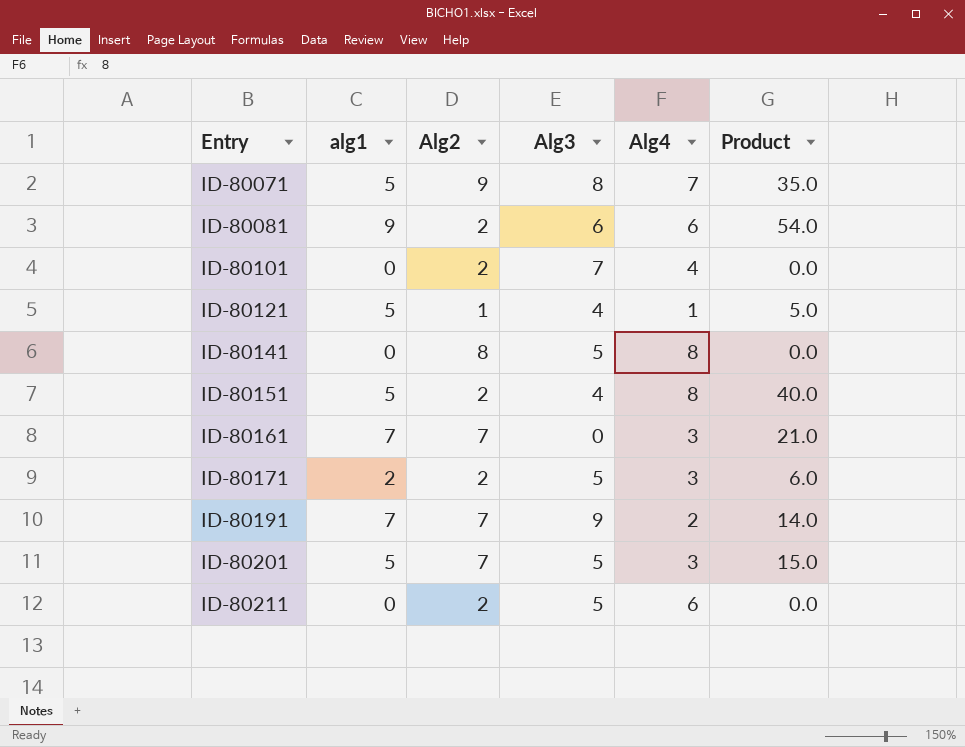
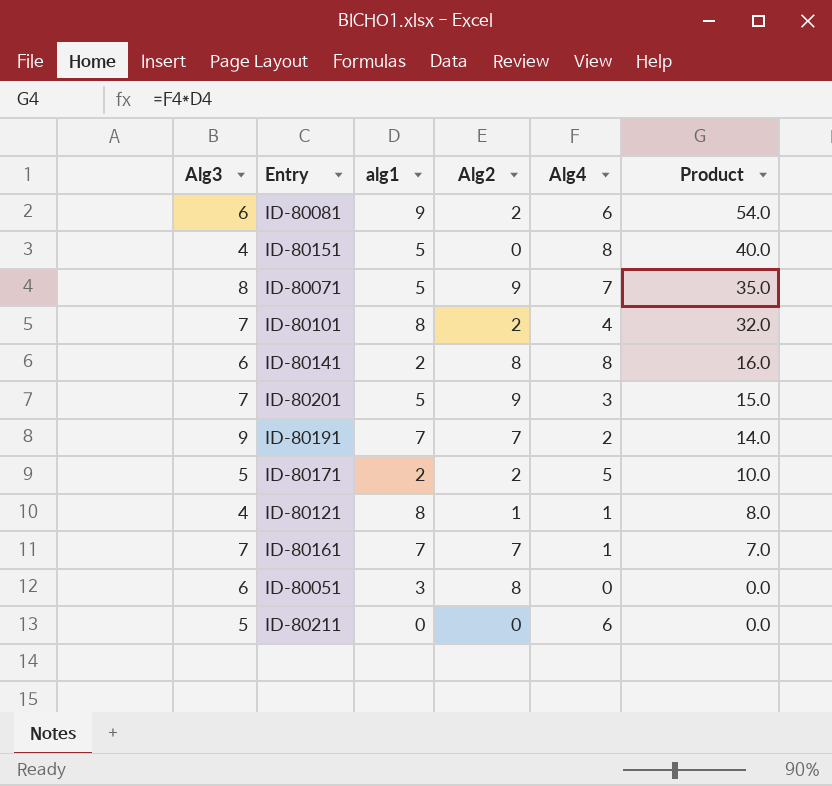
row order: Entry ascending -> Product descending
column Alg3 | position: 4 -> 1
ID-80151 | Alg2: 2 -> 0
ID-80101 | alg1: 0 -> 8
ID-80101 | Product: 0.0 -> 32.0
ID-80141 | Alg3: 5 -> 6
ID-80141 | alg1: 0 -> 2
ID-80141 | Product: 0.0 -> 16.0
ID-80201 | Alg3: 5 -> 7
ID-80201 | Alg2: 7 -> 9
ID-80171 | Alg4: 3 -> 5
ID-80171 | Product: 6.0 -> 10.0
ID-80121 | alg1: 5 -> 8
ID-80121 | Product: 5.0 -> 8.0
ID-80161 | Alg3: 0 -> 7
ID-80161 | Alg4: 3 -> 1
ID-80161 | Product: 21.0 -> 7.0
row ID-80051: none -> 6 | 3 | 8 | 0 | 0.0
ID-80211 | Alg2: 2 -> 0

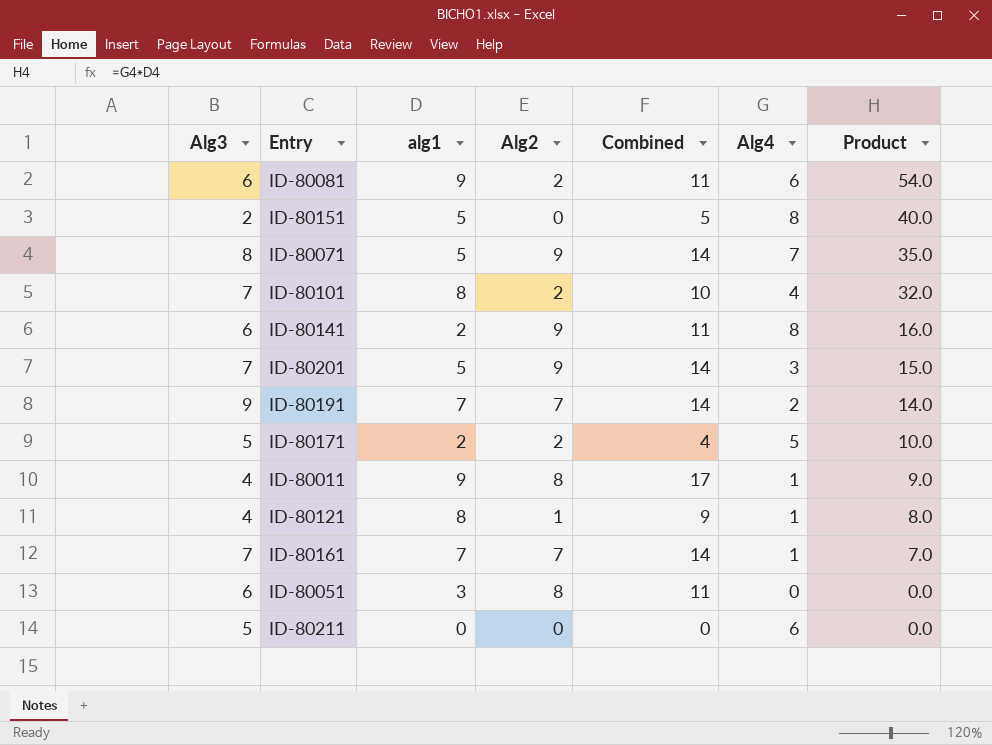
column Combined | formula: none -> [alg1] + [Alg2]
ID-80151 | Alg3: 4 -> 2
ID-80141 | Alg2: 8 -> 9
row ID-80011: none -> 4 | 9 | 8 | 17 | 1 | 9.0

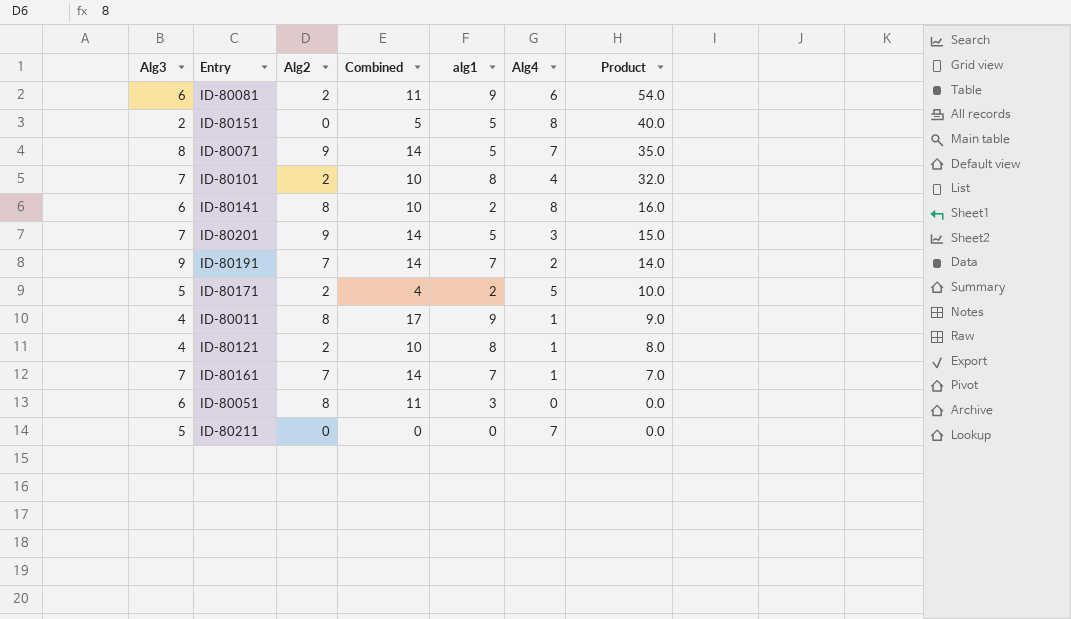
column alg1 | position: 3 -> 5
ID-80141 | Alg2: 9 -> 8
ID-80141 | Combined: 11 -> 10
ID-80121 | Alg2: 1 -> 2
ID-80121 | Combined: 9 -> 10
ID-80211 | Alg4: 6 -> 7

